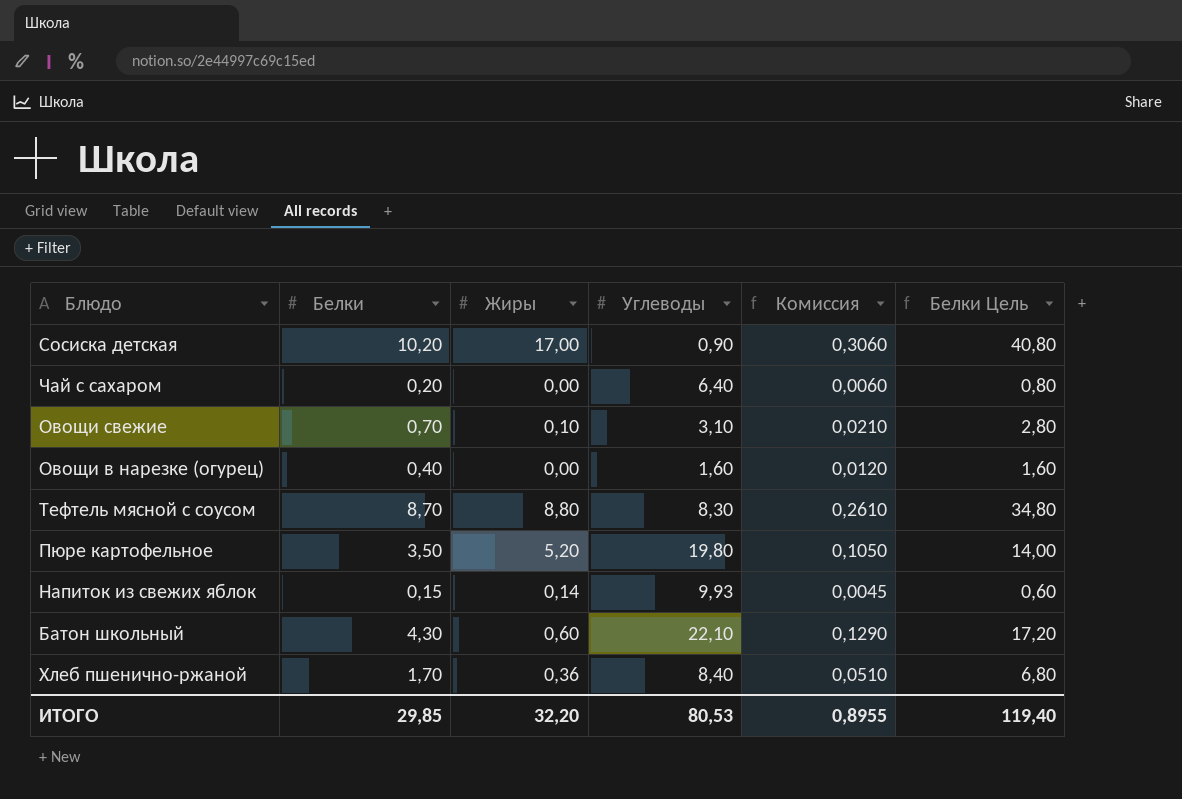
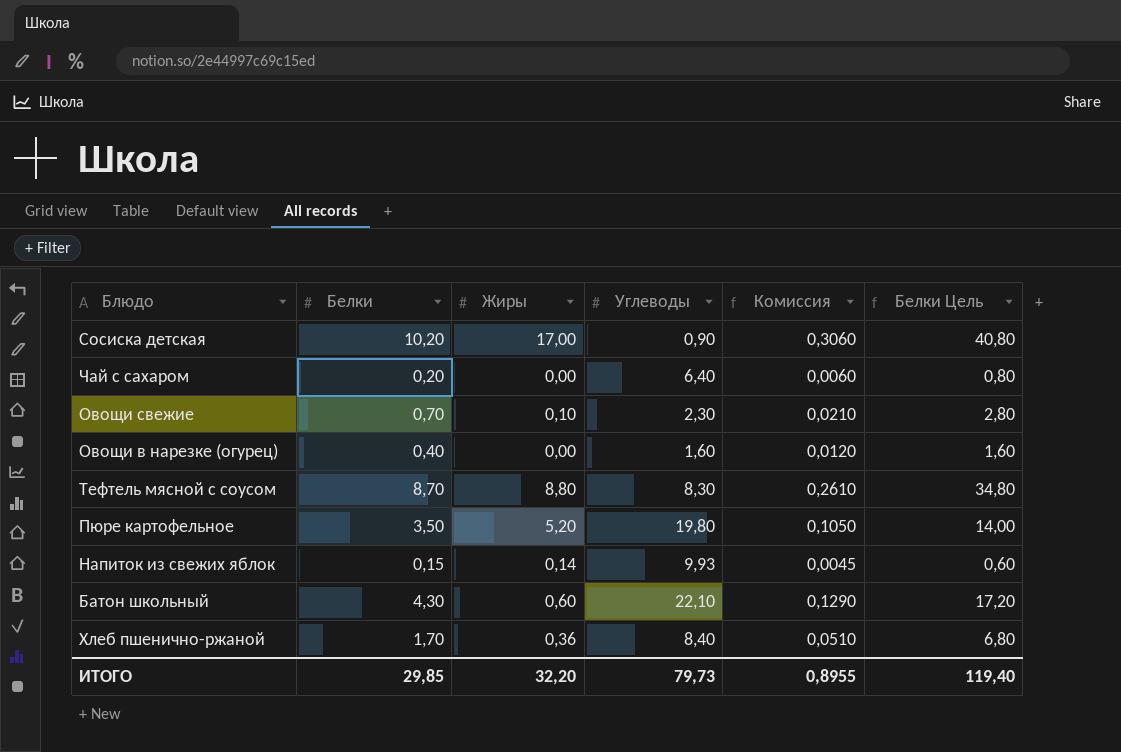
Овощи свежие | Углеводы: 3,10 -> 2,30
ИТОГО | Углеводы: 80,53 -> 79,73

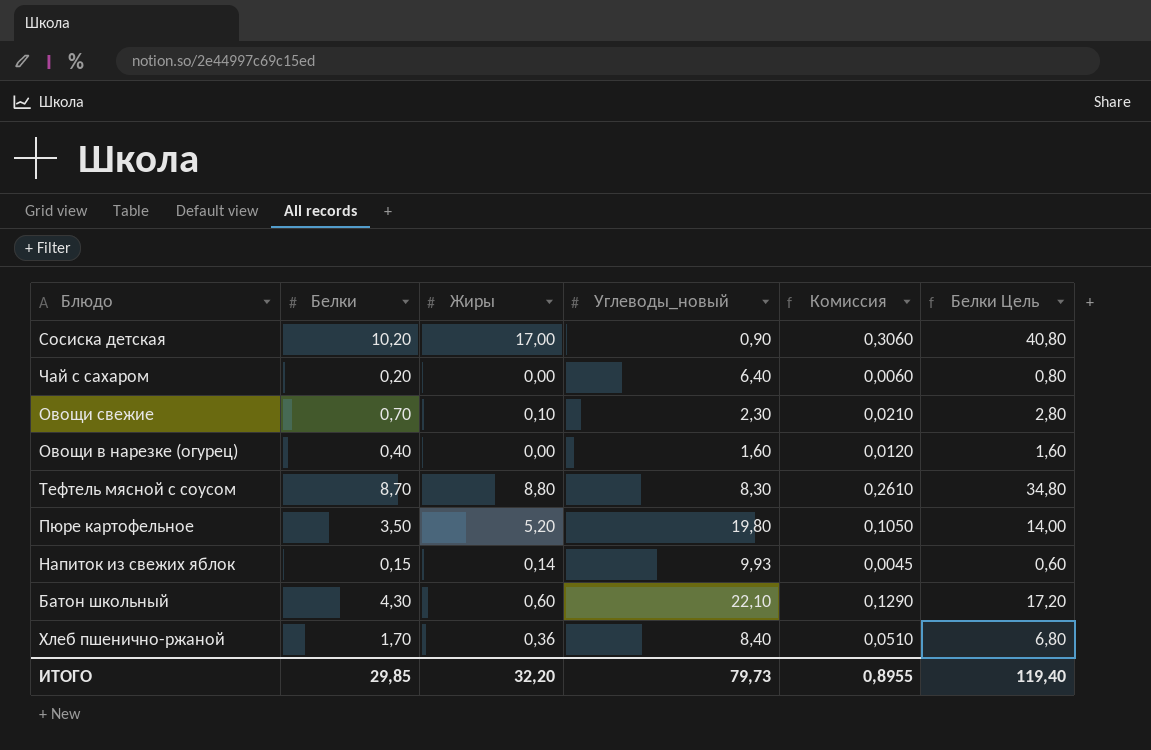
column name: Углеводы -> Углеводы_новый

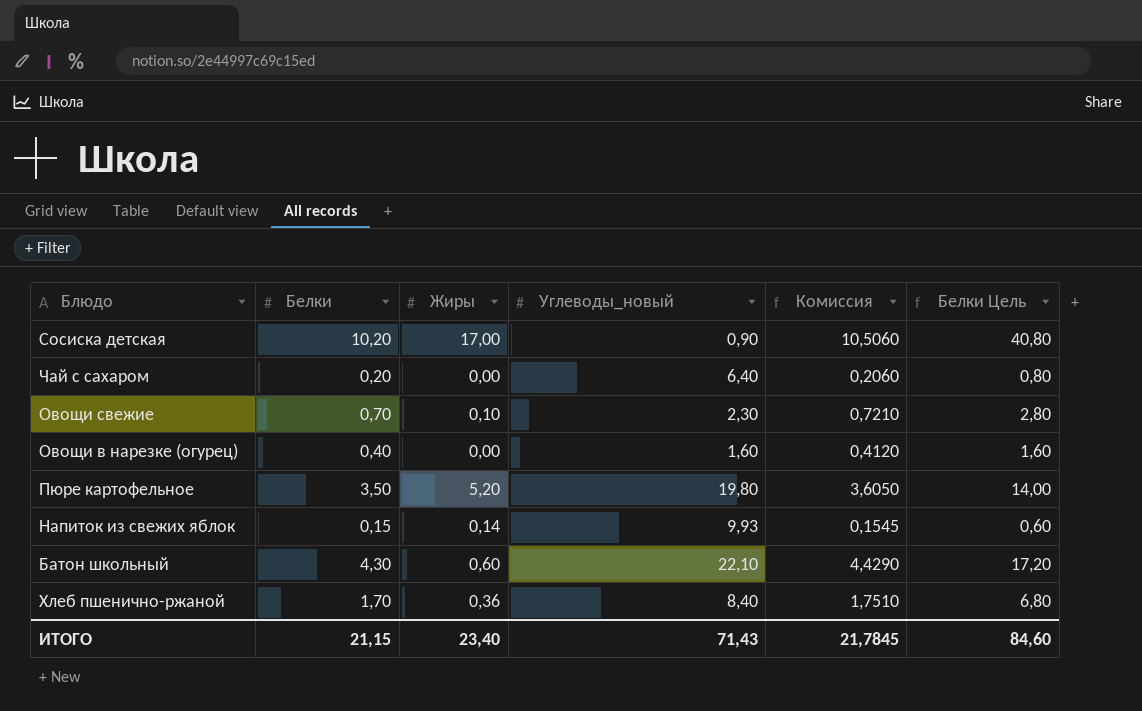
column Комиссия | formula: [Белки] * 0,03 -> [Белки] * 1,03
row Тефтель мясной с соусом: 8,70 | 8,80 | 8,30 | 0,2610 | 34,80 -> none
ИТОГО | Белки: 29,85 -> 21,15
ИТОГО | Жиры: 32,20 -> 23,40
ИТОГО | Углеводы_новый: 79,73 -> 71,43
ИТОГО | Комиссия: 0,8955 -> 21,7845
ИТОГО | Белки Цель: 119,40 -> 84,60

